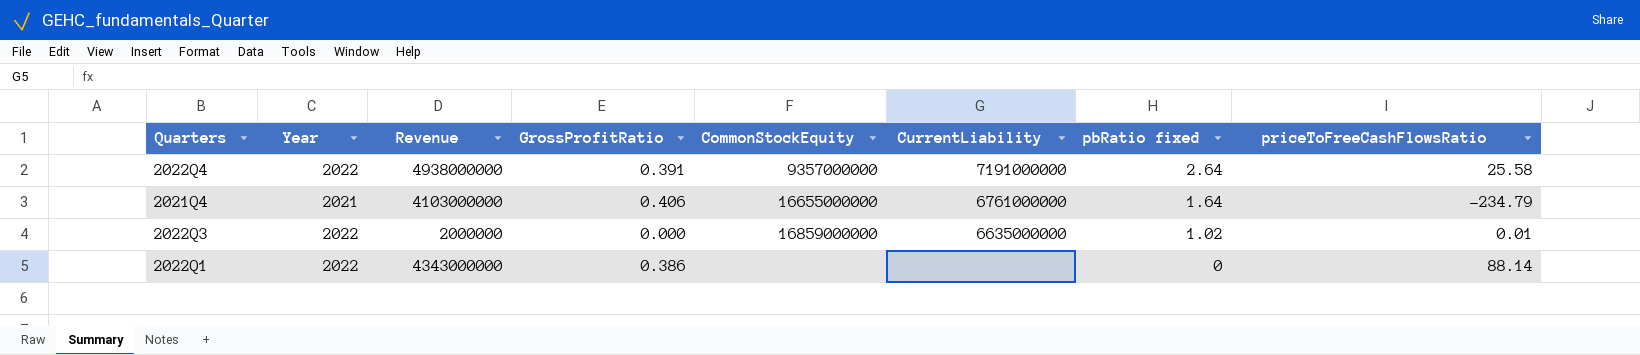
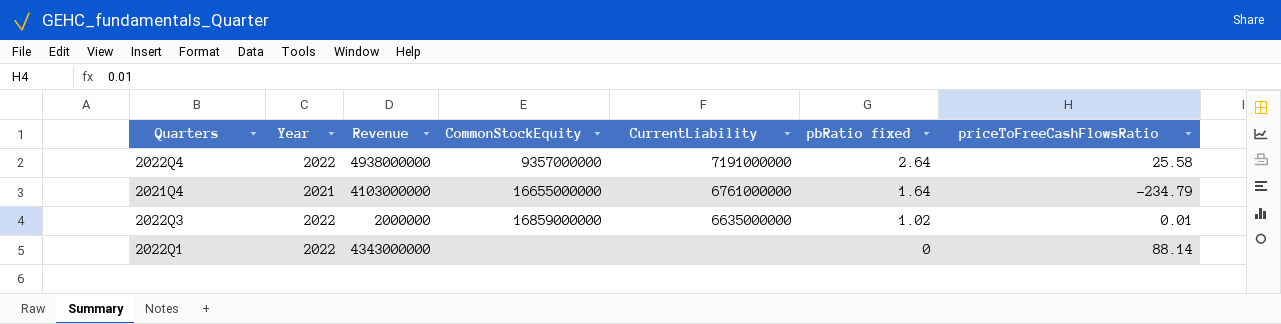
column GrossProfitRatio | position: 4 -> none

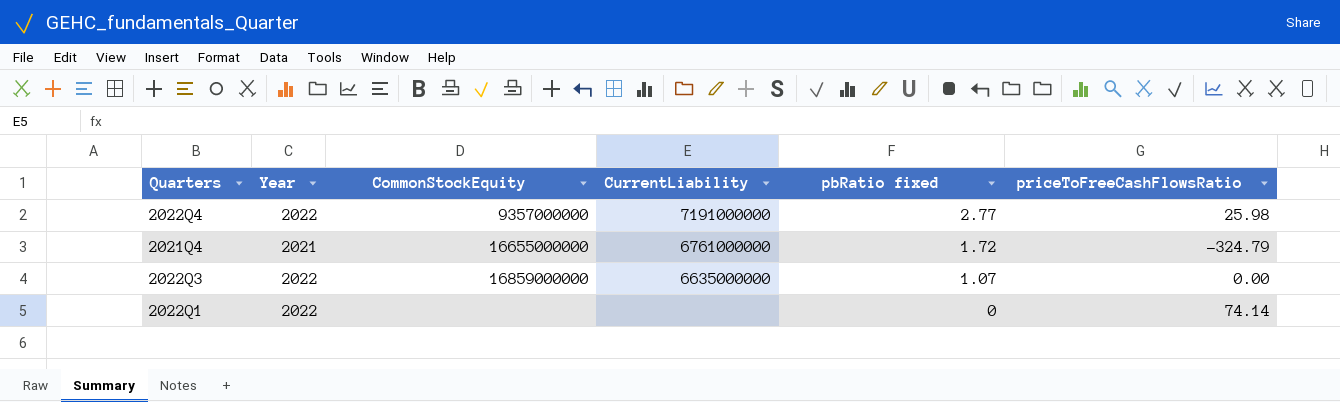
column Revenue | position: 3 -> none
2022Q4 | pbRatio fixed: 2.64 -> 2.77
2022Q4 | priceToFreeCashFlowsRatio: 25.58 -> 25.98
2021Q4 | pbRatio fixed: 1.64 -> 1.72
2021Q4 | priceToFreeCashFlowsRatio: -234.79 -> -324.79
2022Q3 | pbRatio fixed: 1.02 -> 1.07
2022Q3 | priceToFreeCashFlowsRatio: 0.01 -> 0.00
2022Q1 | priceToFreeCashFlowsRatio: 88.14 -> 74.14

